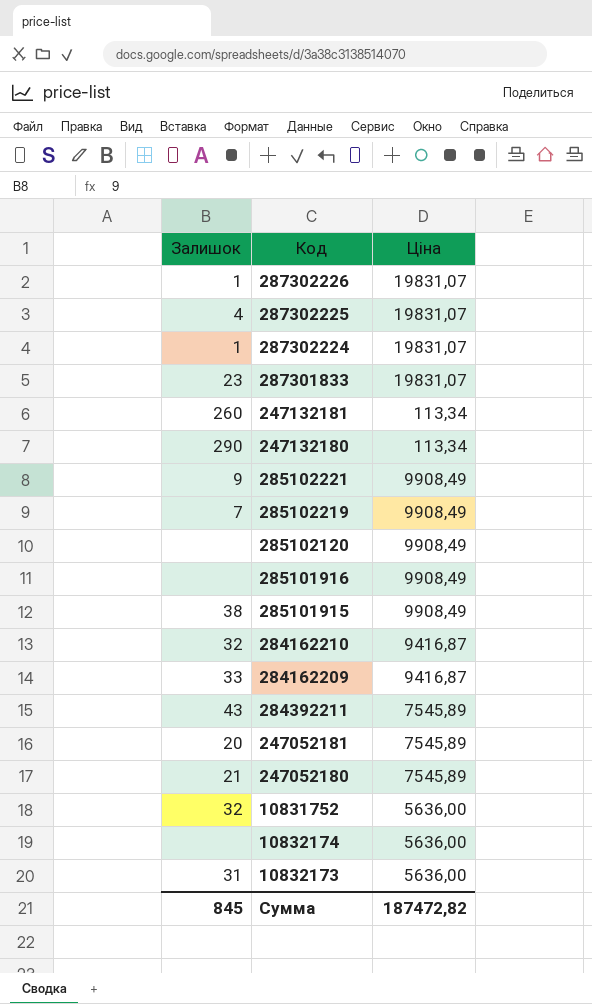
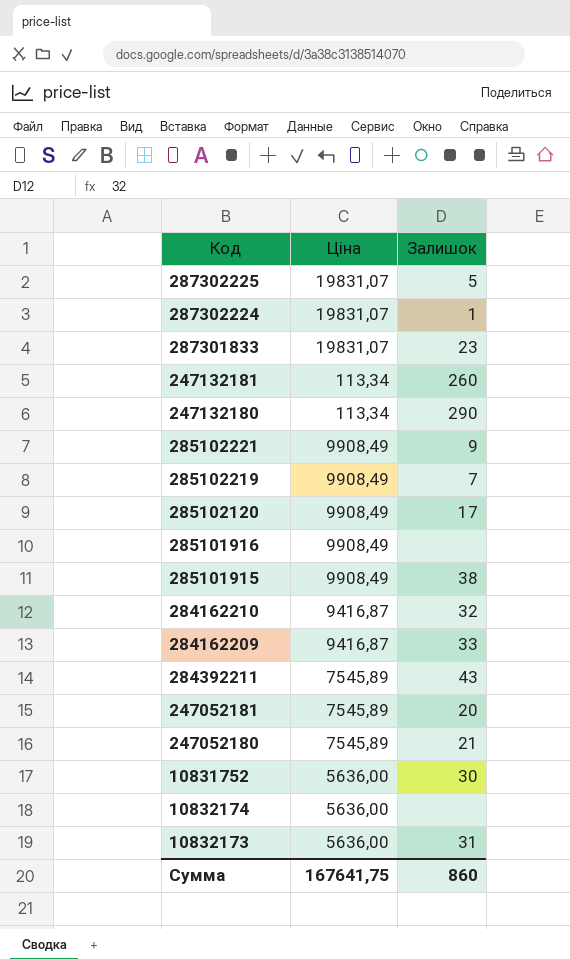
column Залишок | position: 1 -> 3
row 287302226: 1 | 19831,07 -> none
287302225 | Залишок: 4 -> 5
285102120 | Залишок: none -> 17
10831752 | Залишок: 32 -> 30
Сумма | Ціна: 187472,82 -> 167641,75
Сумма | Залишок: 845 -> 860

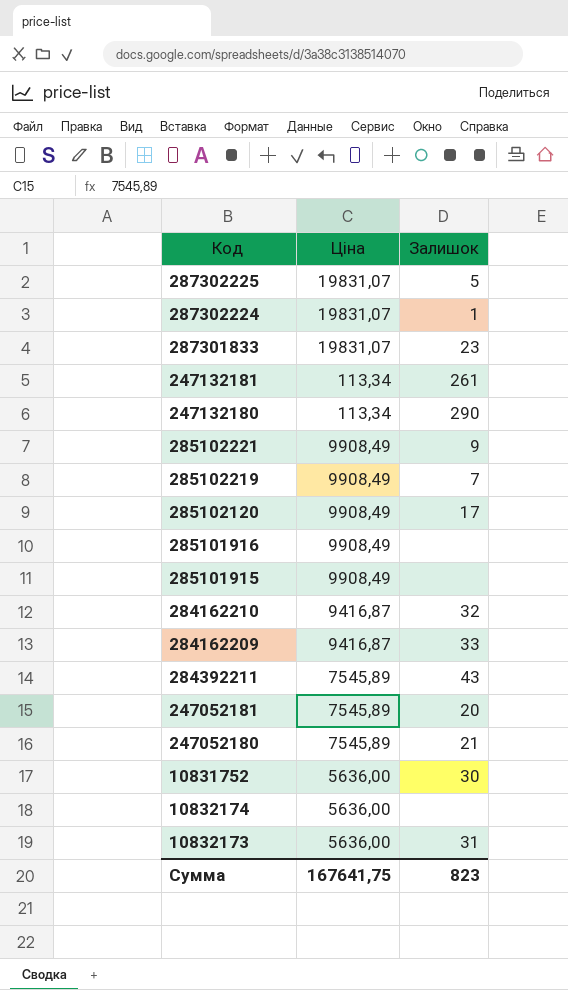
247132181 | Залишок: 260 -> 261
285101915 | Залишок: 38 -> none
Сумма | Залишок: 860 -> 823

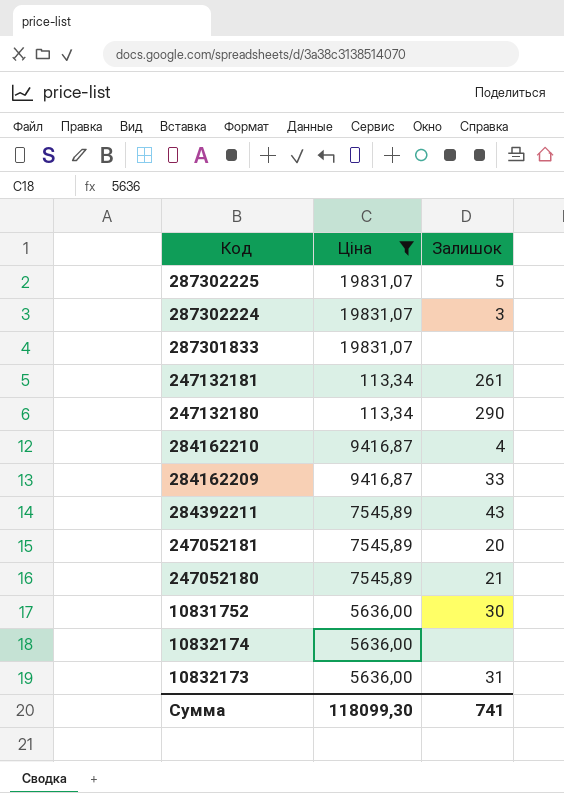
filter: none -> Ціна != 9908,49
287302224 | Залишок: 1 -> 3
287301833 | Залишок: 23 -> none
284162210 | Залишок: 32 -> 4
Сумма | Ціна: 167641,75 -> 118099,30
Сумма | Залишок: 823 -> 741

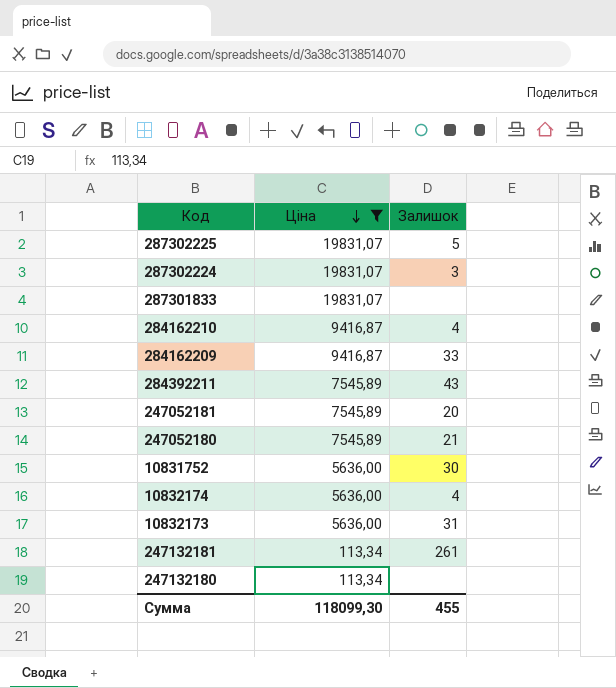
row order: none -> Ціна descending
10832174 | Залишок: none -> 4
247132180 | Залишок: 290 -> none
Сумма | Залишок: 741 -> 455

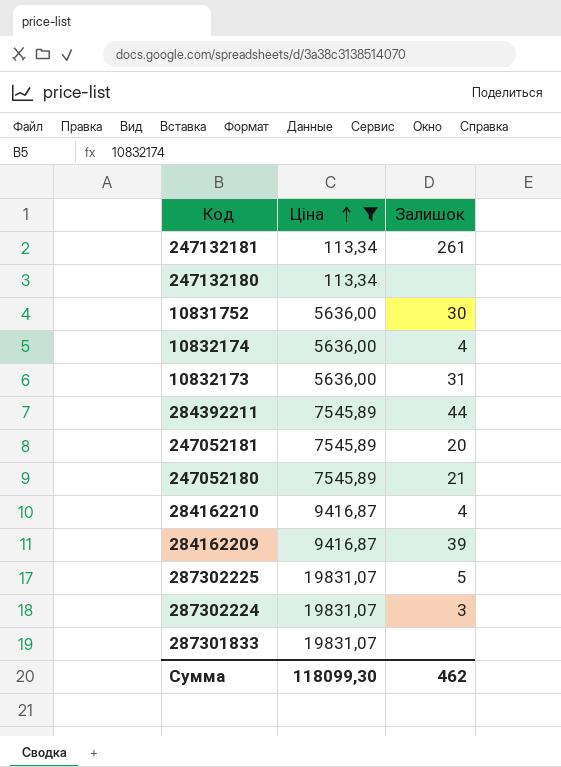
row order: Ціна descending -> Ціна ascending
284392211 | Залишок: 43 -> 44
284162209 | Залишок: 33 -> 39
Сумма | Залишок: 455 -> 462

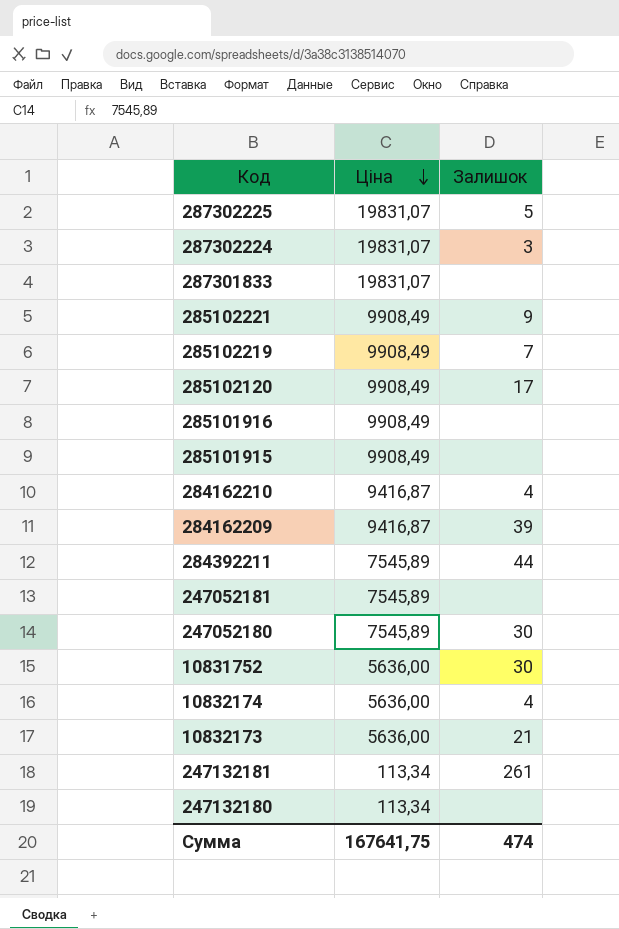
filter: Ціна != 9908,49 -> none
row order: Ціна ascending -> Ціна descending
247052181 | Залишок: 20 -> none
247052180 | Залишок: 21 -> 30
10832173 | Залишок: 31 -> 21
Сумма | Ціна: 118099,30 -> 167641,75
Сумма | Залишок: 462 -> 474

